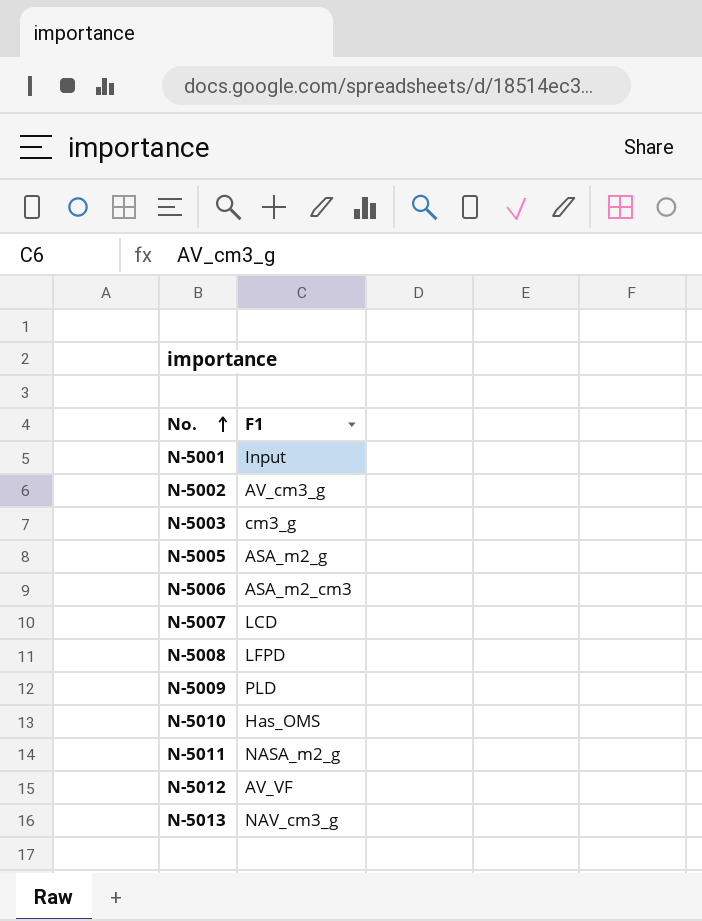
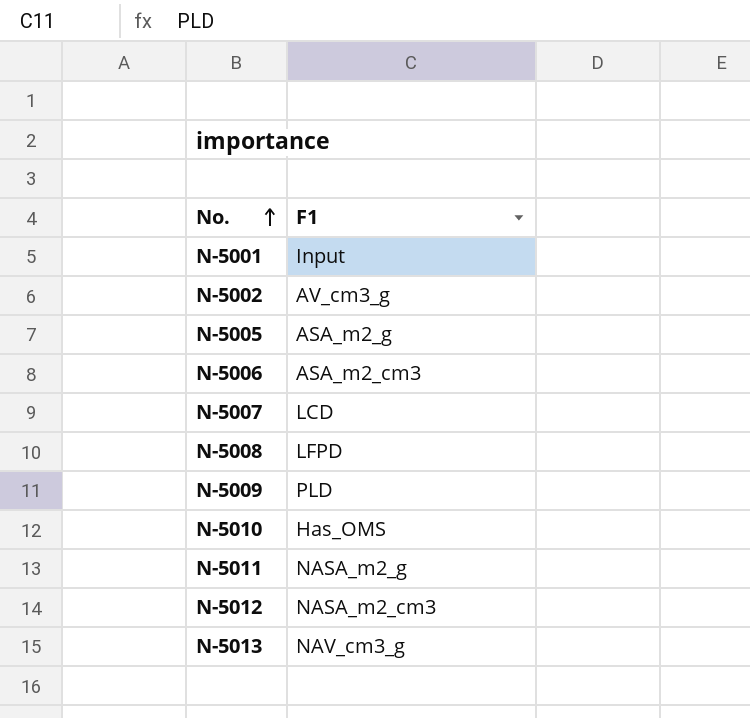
row N-5003: cm3_g -> none
N-5012 | F1: AV_VF -> NASA_m2_cm3

